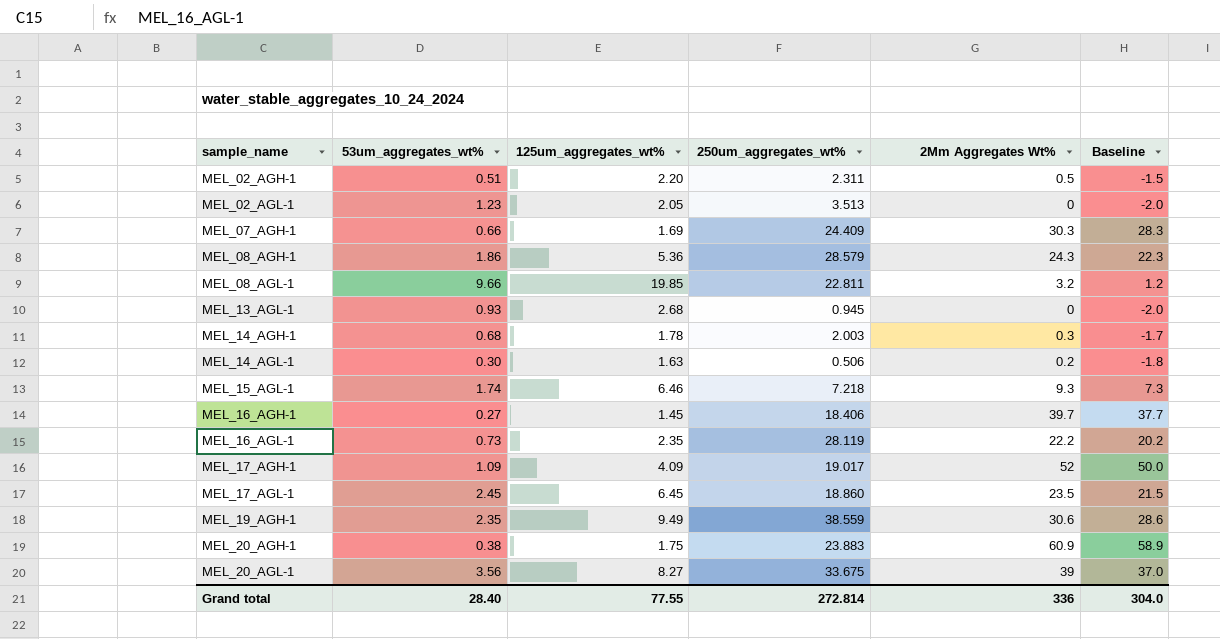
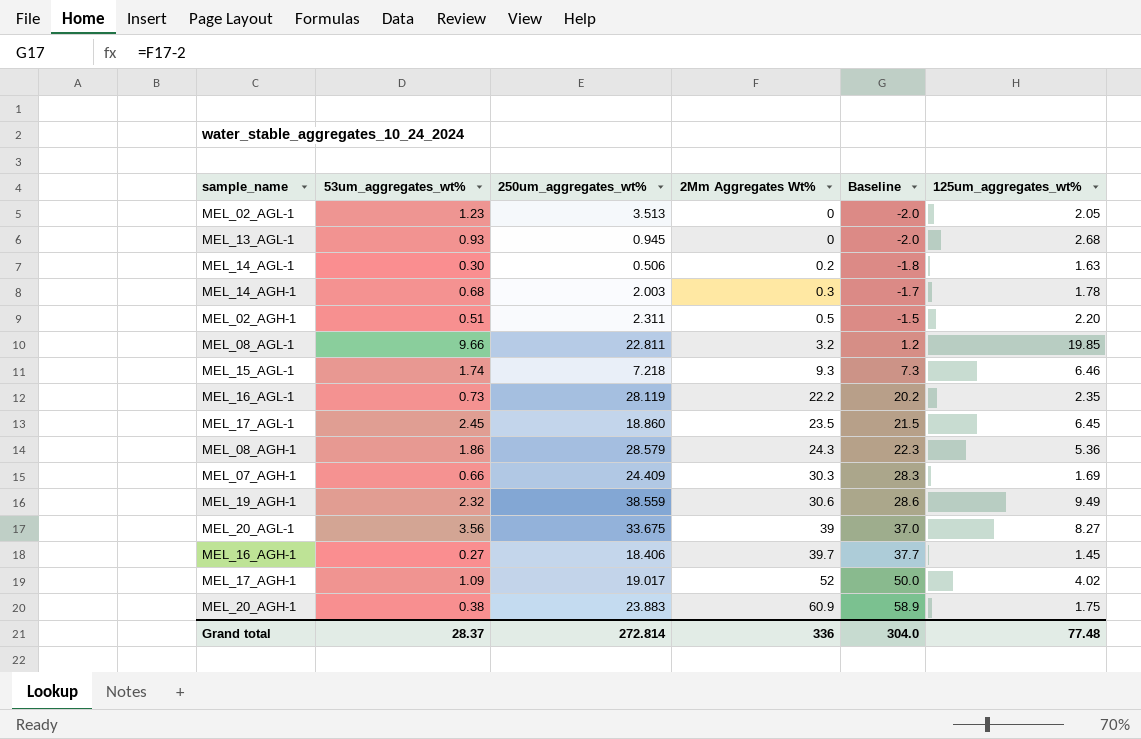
row order: sample_name ascending -> 2Mm Aggregates Wt% ascending
column 125um_aggregates_wt% | position: 3 -> 6
MEL_19_AGH-1 | 53um_aggregates_wt%: 2.35 -> 2.32
MEL_17_AGH-1 | 125um_aggregates_wt%: 4.09 -> 4.02
Grand total | 53um_aggregates_wt%: 28.40 -> 28.37
Grand total | 125um_aggregates_wt%: 77.55 -> 77.48

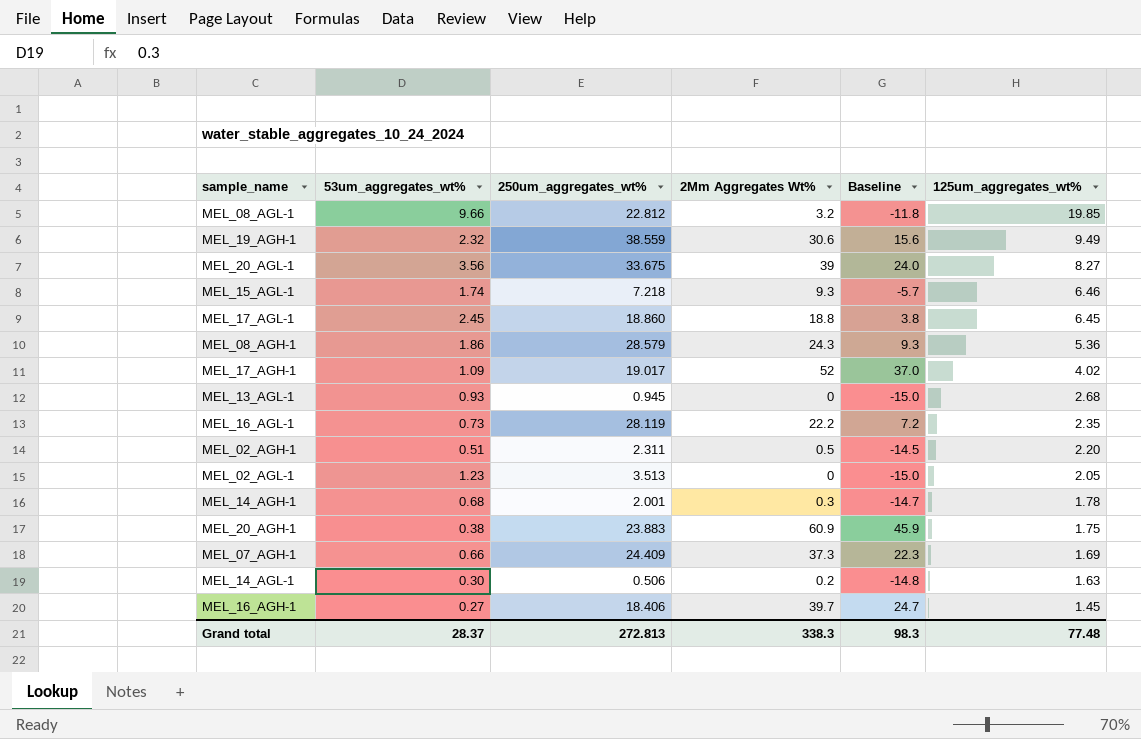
row order: 2Mm Aggregates Wt% ascending -> 125um_aggregates_wt% descending
column Baseline | formula: [2Mm Aggregates Wt%] - 2 -> [2Mm Aggregates Wt%] - 15
MEL_08_AGL-1 | 250um_aggregates_wt%: 22.811 -> 22.812
MEL_17_AGL-1 | 2Mm Aggregates Wt%: 23.5 -> 18.8
MEL_14_AGH-1 | 250um_aggregates_wt%: 2.003 -> 2.001
MEL_07_AGH-1 | 2Mm Aggregates Wt%: 30.3 -> 37.3
Grand total | 250um_aggregates_wt%: 272.814 -> 272.813
Grand total | 2Mm Aggregates Wt%: 336 -> 338.3
Grand total | Baseline: 304.0 -> 98.3

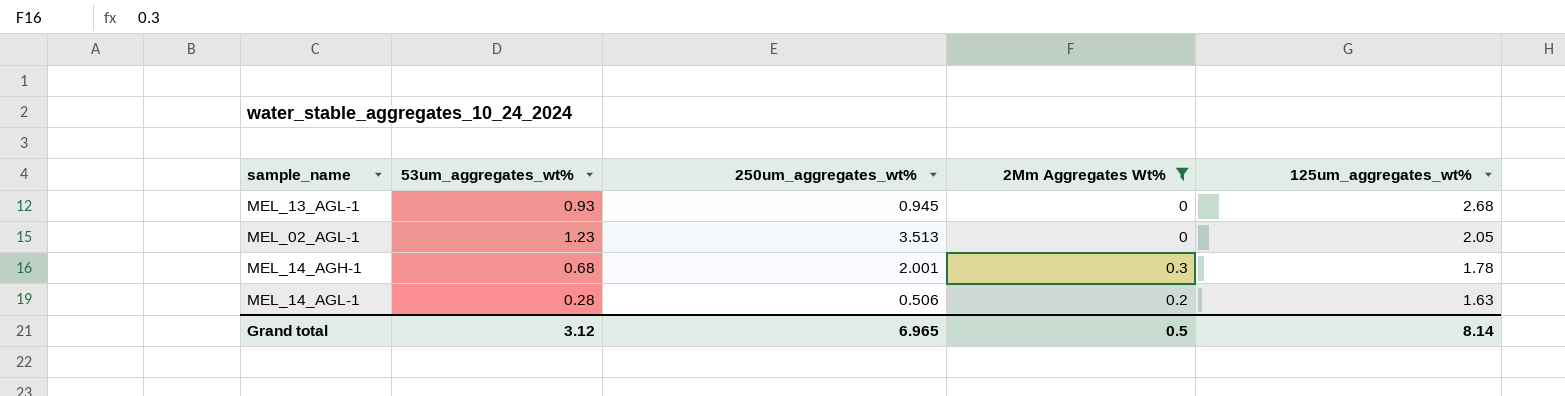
filter: none -> 2Mm Aggregates Wt% <= 0.3
column Baseline | formula: [2Mm Aggregates Wt%] - 15 -> none
MEL_14_AGL-1 | 53um_aggregates_wt%: 0.30 -> 0.28
Grand total | 53um_aggregates_wt%: 28.37 -> 3.12
Grand total | 250um_aggregates_wt%: 272.813 -> 6.965
Grand total | 2Mm Aggregates Wt%: 338.3 -> 0.5
Grand total | 125um_aggregates_wt%: 77.48 -> 8.14

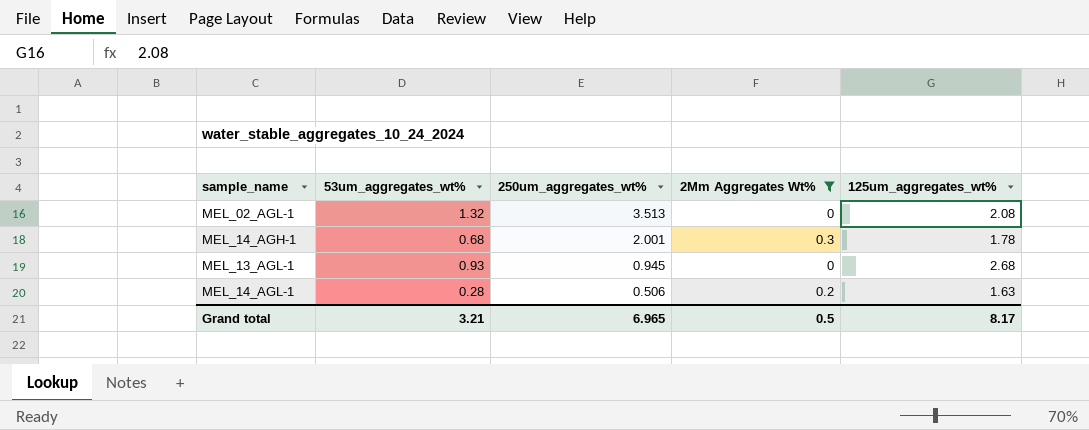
row order: 125um_aggregates_wt% descending -> 250um_aggregates_wt% descending
MEL_02_AGL-1 | 53um_aggregates_wt%: 1.23 -> 1.32
MEL_02_AGL-1 | 125um_aggregates_wt%: 2.05 -> 2.08
Grand total | 53um_aggregates_wt%: 3.12 -> 3.21
Grand total | 125um_aggregates_wt%: 8.14 -> 8.17

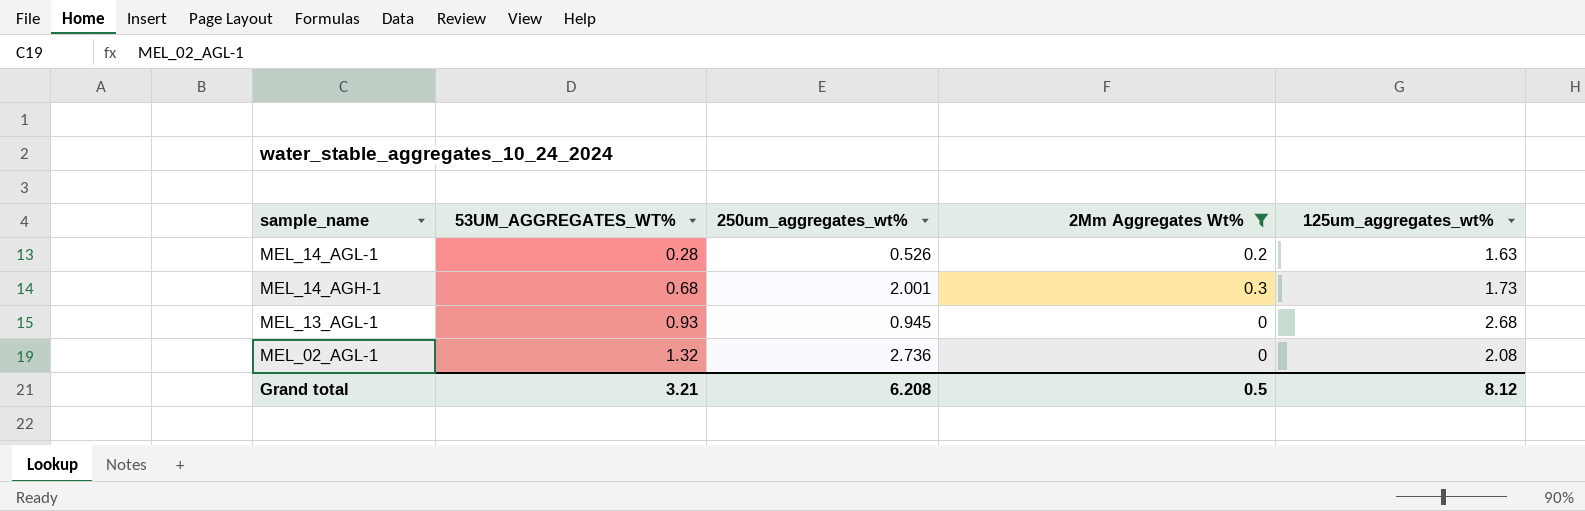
row order: 250um_aggregates_wt% descending -> sample_name descending
column name: 53um_aggregates_wt% -> 53UM_AGGREGATES_WT%
MEL_14_AGL-1 | 250um_aggregates_wt%: 0.506 -> 0.526
MEL_14_AGH-1 | 125um_aggregates_wt%: 1.78 -> 1.73
MEL_02_AGL-1 | 250um_aggregates_wt%: 3.513 -> 2.736
Grand total | 250um_aggregates_wt%: 6.965 -> 6.208
Grand total | 125um_aggregates_wt%: 8.17 -> 8.12

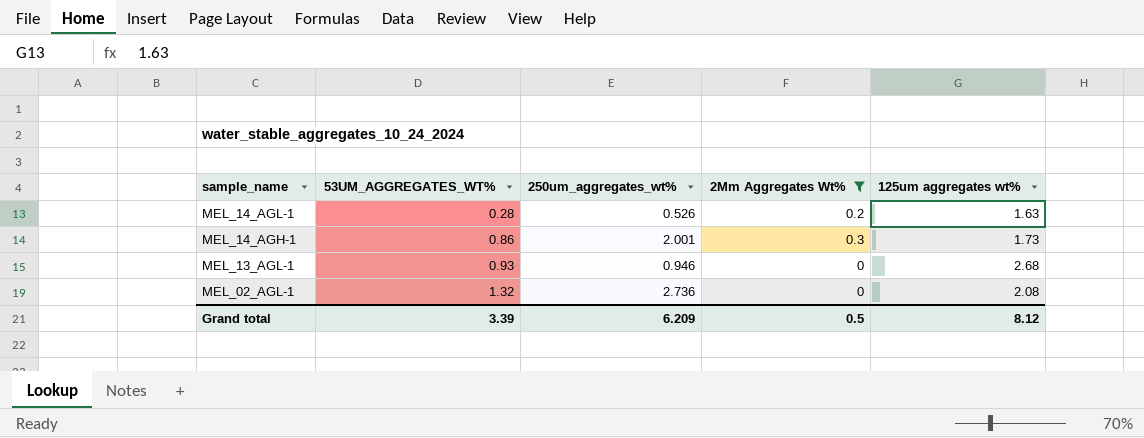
column name: 125um_aggregates_wt% -> 125um aggregates wt%
MEL_14_AGH-1 | 53UM_AGGREGATES_WT%: 0.68 -> 0.86
MEL_13_AGL-1 | 250um_aggregates_wt%: 0.945 -> 0.946
Grand total | 53UM_AGGREGATES_WT%: 3.21 -> 3.39
Grand total | 250um_aggregates_wt%: 6.208 -> 6.209

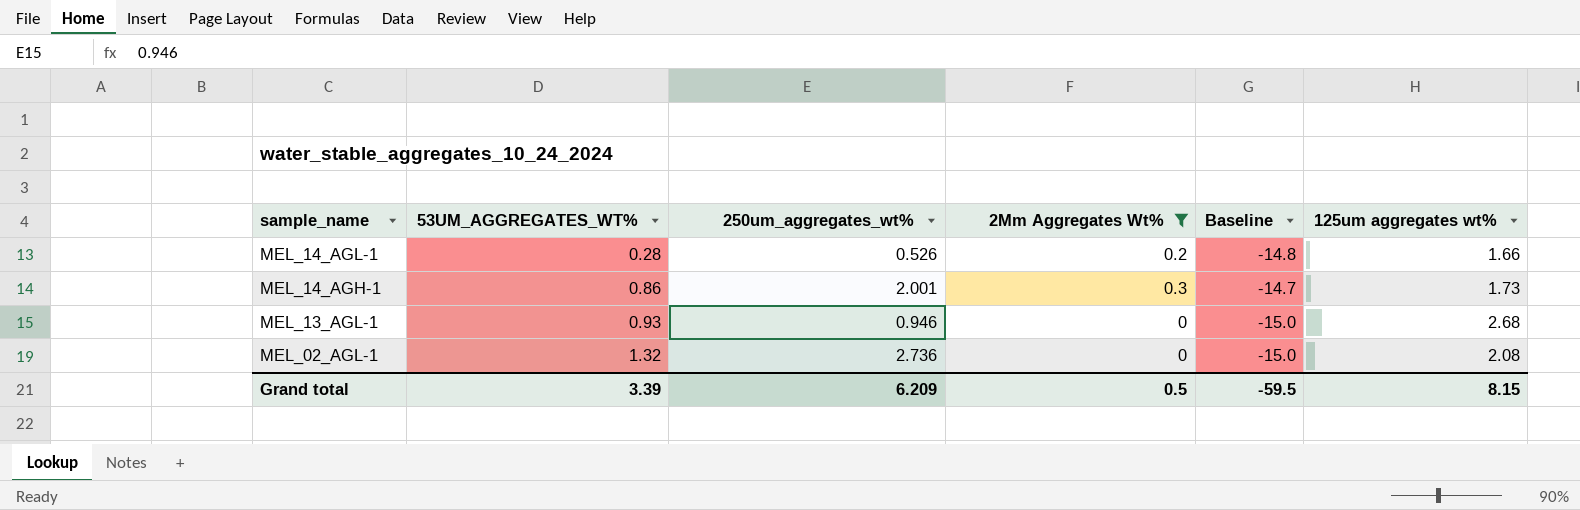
column Baseline | formula: none -> [2Mm Aggregates Wt%] - 15
MEL_14_AGL-1 | 125um aggregates wt%: 1.63 -> 1.66
Grand total | 125um aggregates wt%: 8.12 -> 8.15

